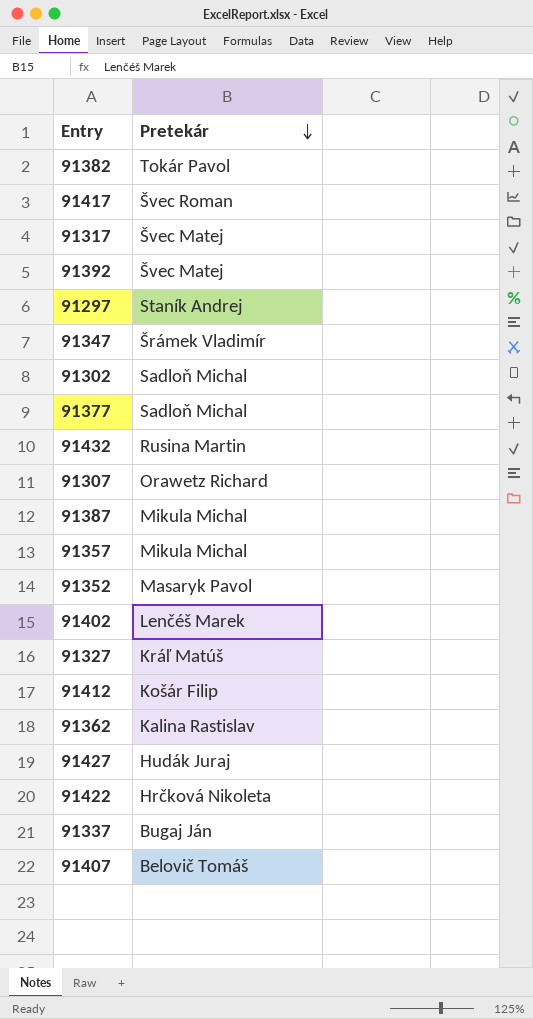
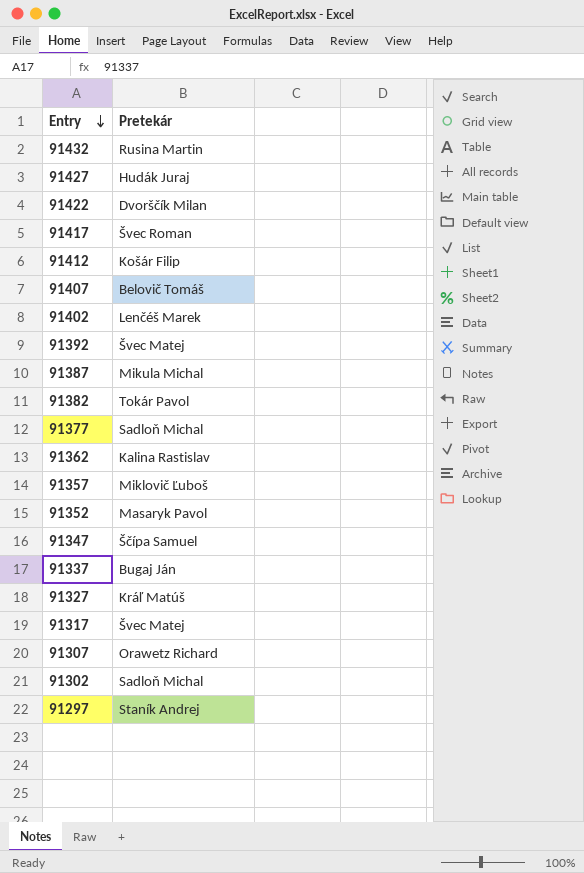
row order: Pretekár descending -> Entry descending
91422 | Pretekár: Hrčková Nikoleta -> Dvorščík Milan
91357 | Pretekár: Mikula Michal -> Miklovič Ľuboš
91347 | Pretekár: Šrámek Vladimír -> Ščípa Samuel

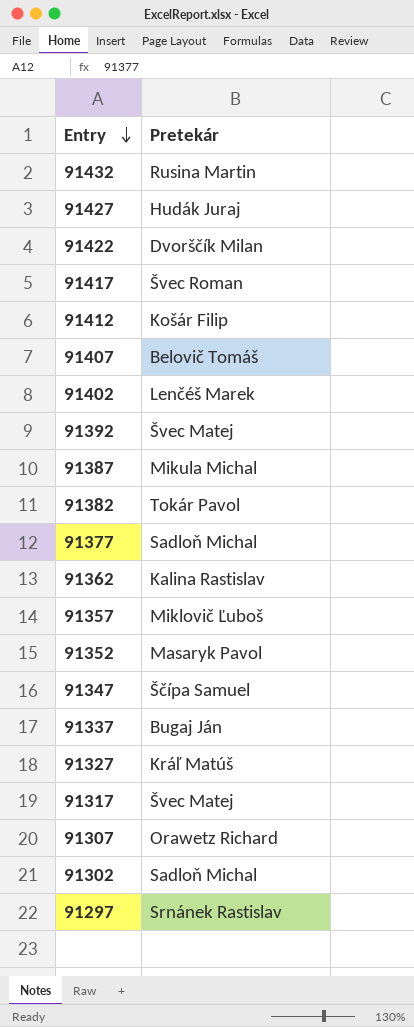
91297 | Pretekár: Staník Andrej -> Srnánek Rastislav

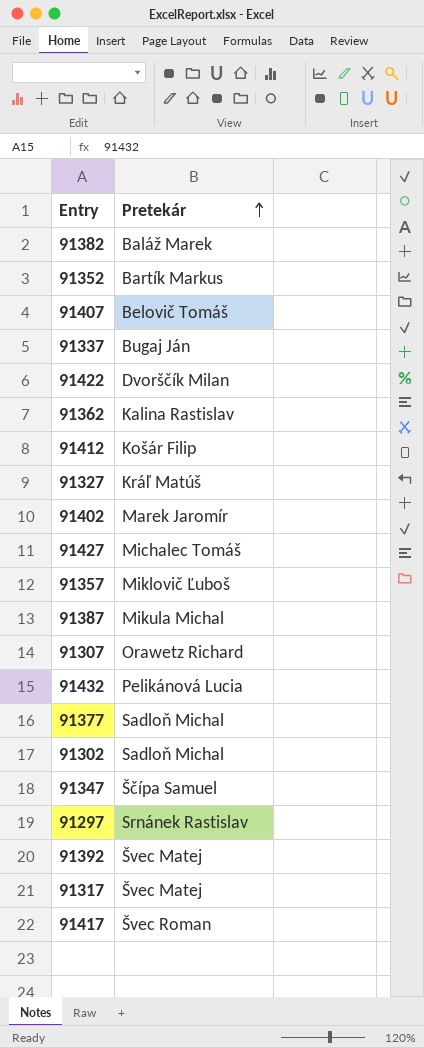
row order: Entry descending -> Pretekár ascending
91382 | Pretekár: Tokár Pavol -> Baláž Marek
91352 | Pretekár: Masaryk Pavol -> Bartík Markus
91402 | Pretekár: Lenčéš Marek -> Marek Jaromír
91427 | Pretekár: Hudák Juraj -> Michalec Tomáš
91432 | Pretekár: Rusina Martin -> Pelikánová Lucia

